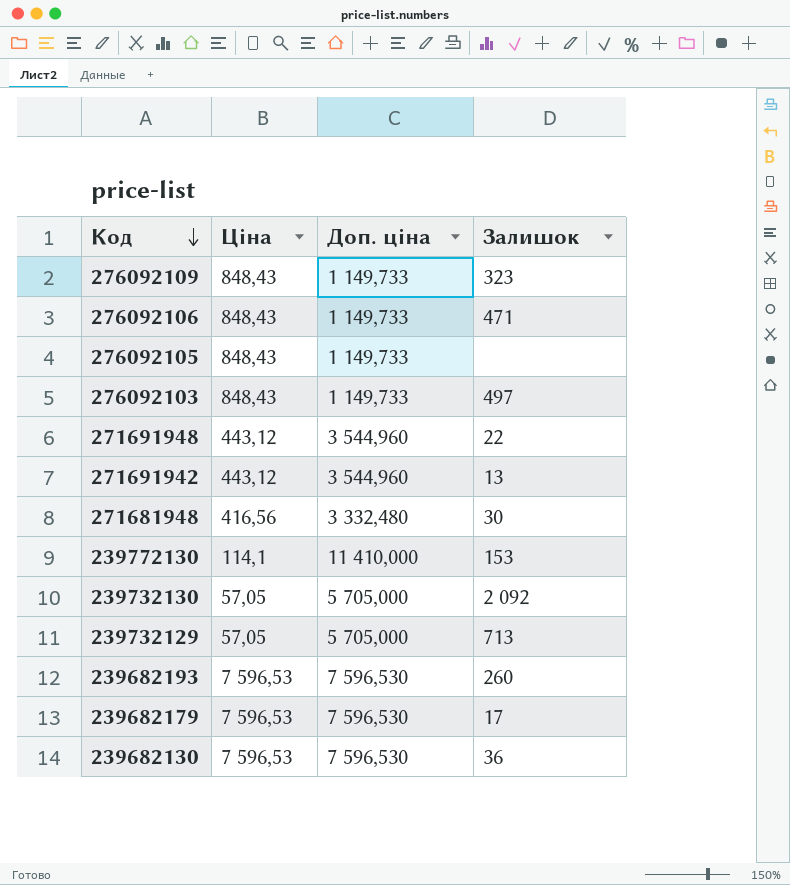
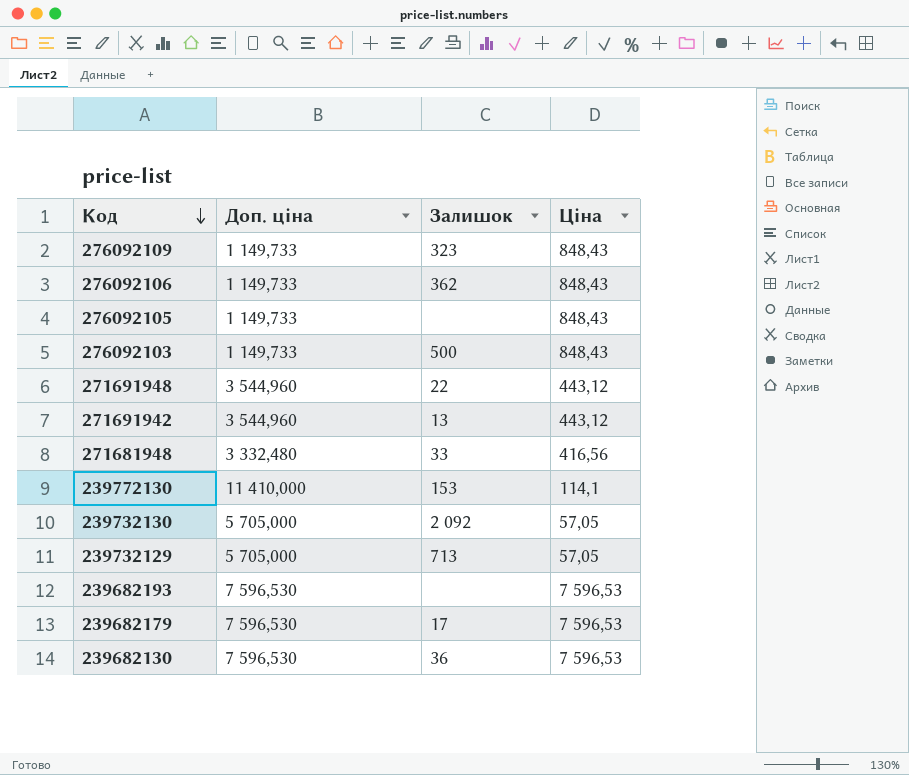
column Ціна | position: 2 -> 4
276092106 | Залишок: 471 -> 362
276092103 | Залишок: 497 -> 500
271681948 | Залишок: 30 -> 33
239682193 | Залишок: 260 -> none

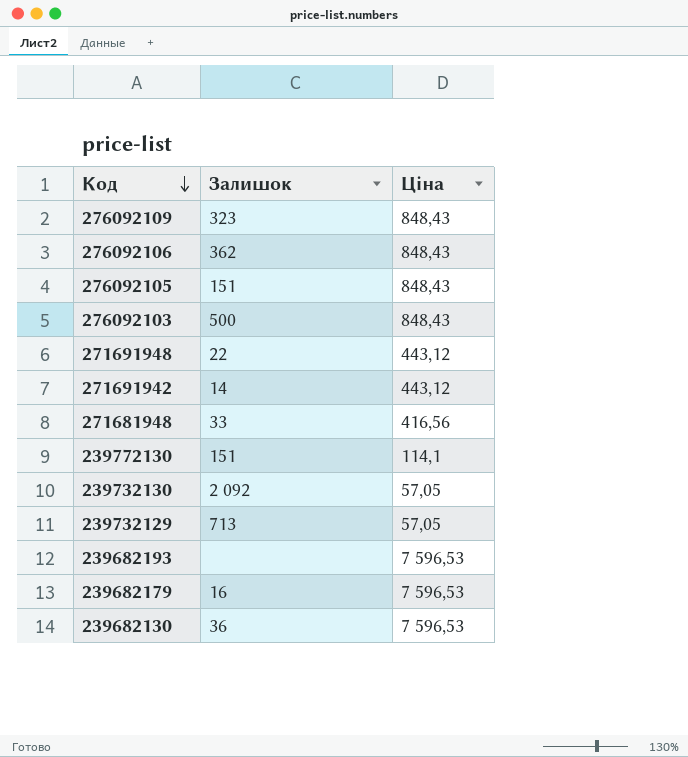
column Доп. ціна | position: 2 -> none
276092105 | Залишок: none -> 151
271691942 | Залишок: 13 -> 14
239772130 | Залишок: 153 -> 151
239682179 | Залишок: 17 -> 16

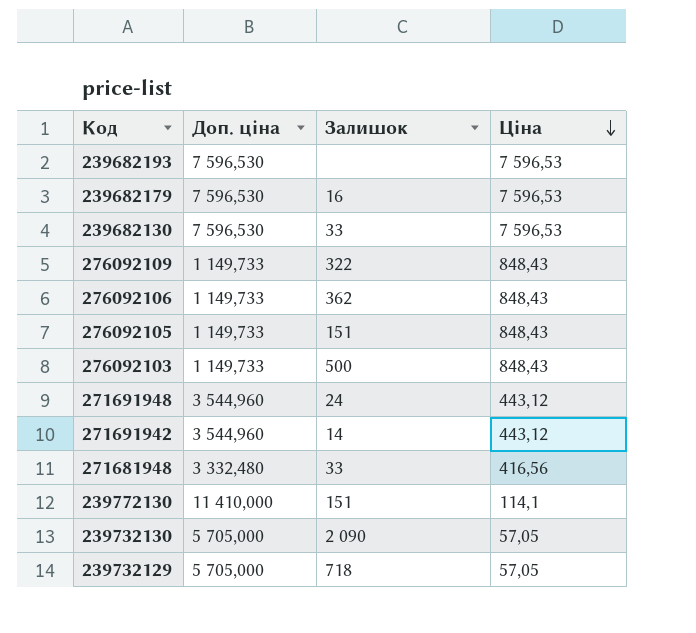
row order: Код descending -> Ціна descending
column Доп. ціна | position: none -> 2
239682130 | Залишок: 36 -> 33
276092109 | Залишок: 323 -> 322
271691948 | Залишок: 22 -> 24
239732130 | Залишок: 2 092 -> 2 090
239732129 | Залишок: 713 -> 718

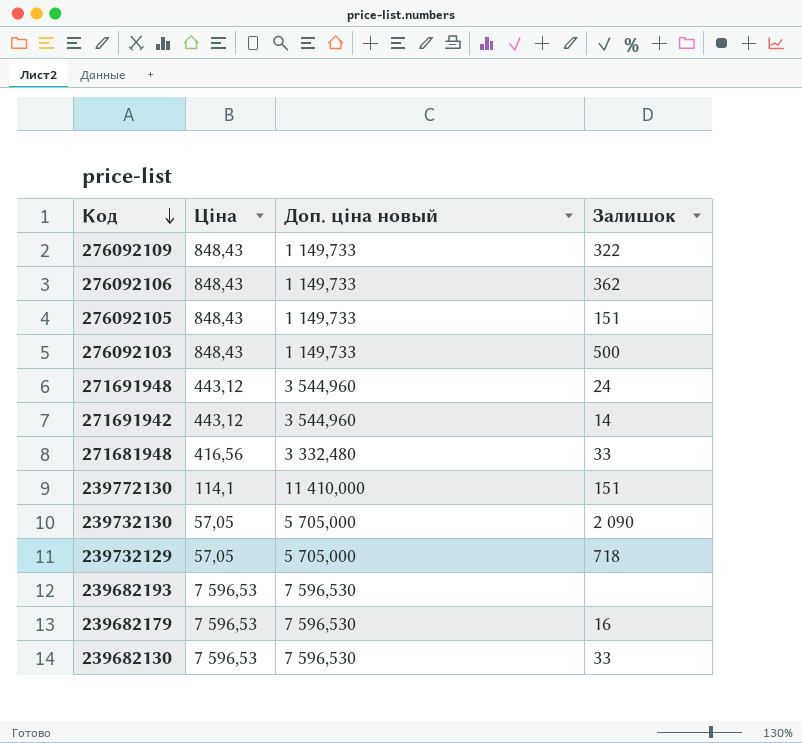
row order: Ціна descending -> Код descending
column Ціна | position: 4 -> 2
column name: Доп. ціна -> Доп. ціна новый

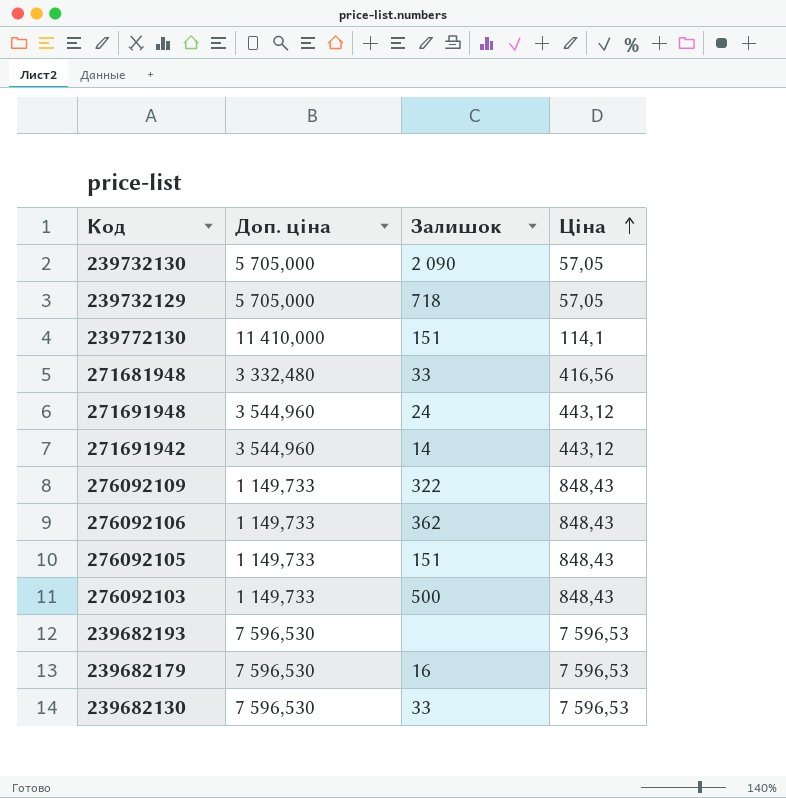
row order: Код descending -> Ціна ascending
column name: Доп. ціна новый -> Доп. ціна
column Ціна | position: 2 -> 4

